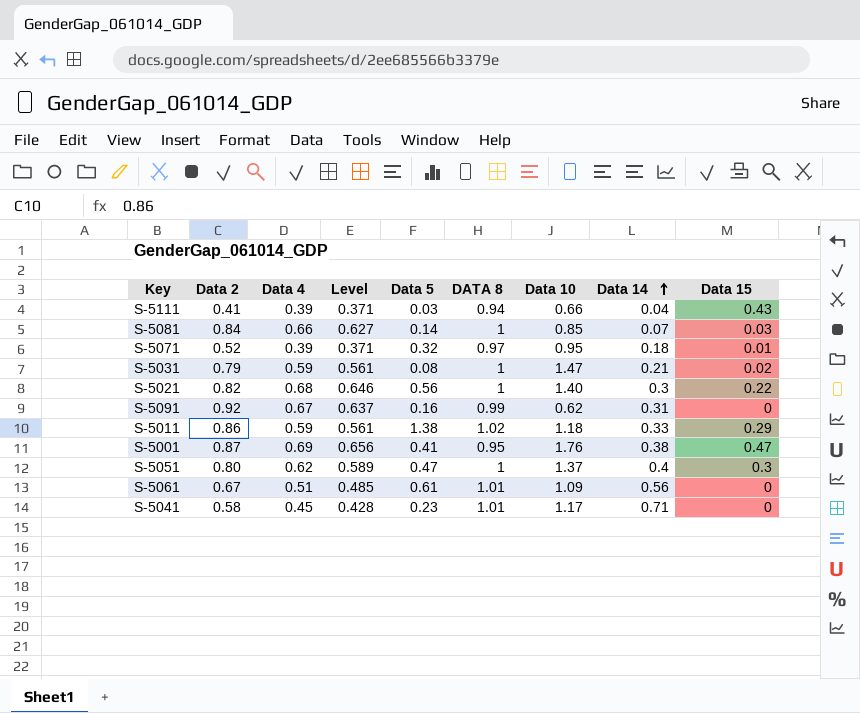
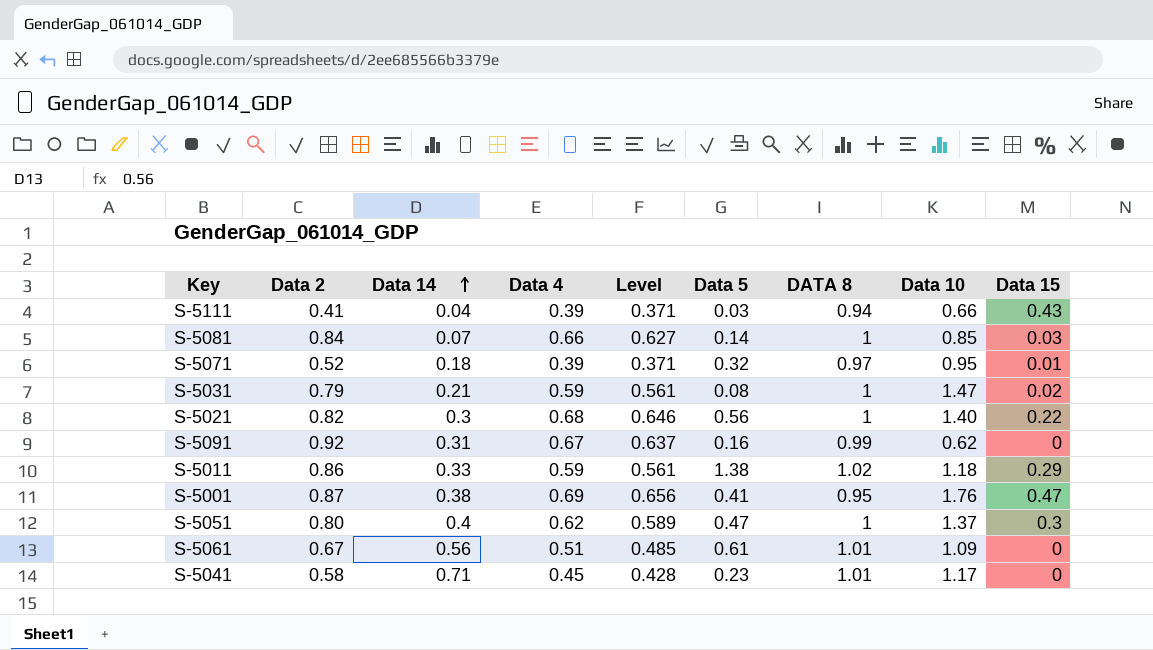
column Data 14 | position: 8 -> 3

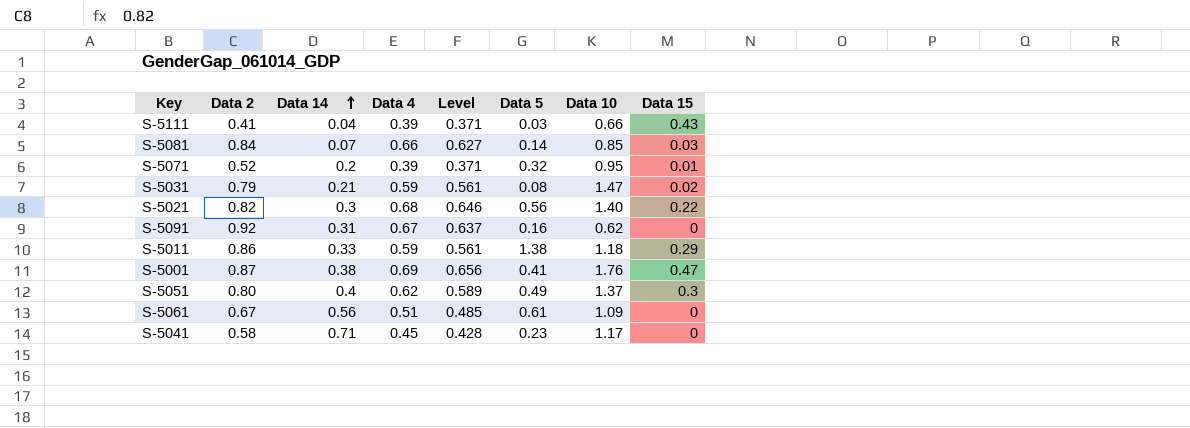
column DATA 8 | position: 7 -> none
S-5071 | Data 14: 0.18 -> 0.2
S-5051 | Data 5: 0.47 -> 0.49

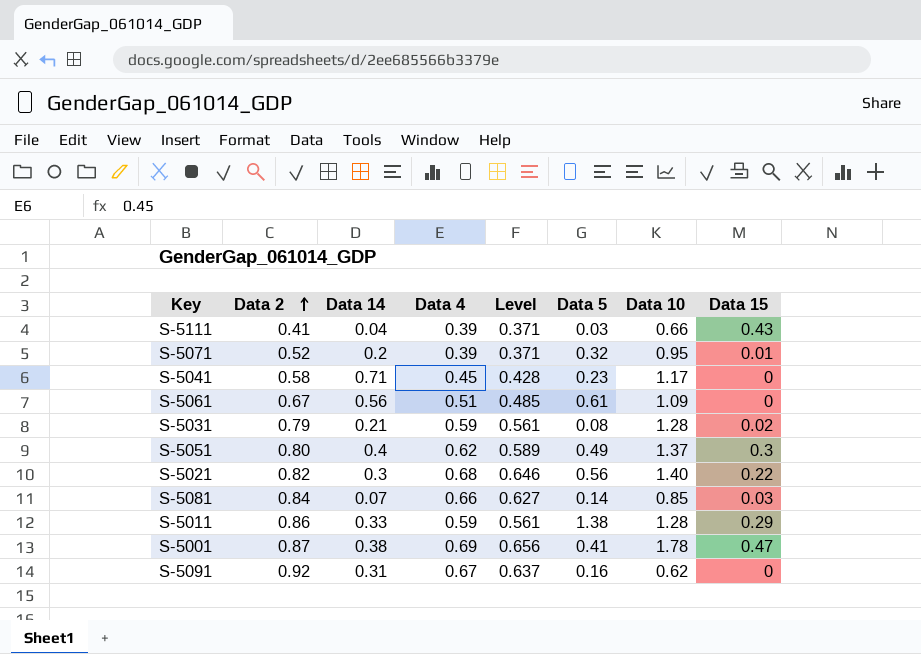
row order: Data 14 ascending -> Data 2 ascending
S-5031 | Data 10: 1.47 -> 1.28
S-5011 | Data 10: 1.18 -> 1.28
S-5001 | Data 10: 1.76 -> 1.78

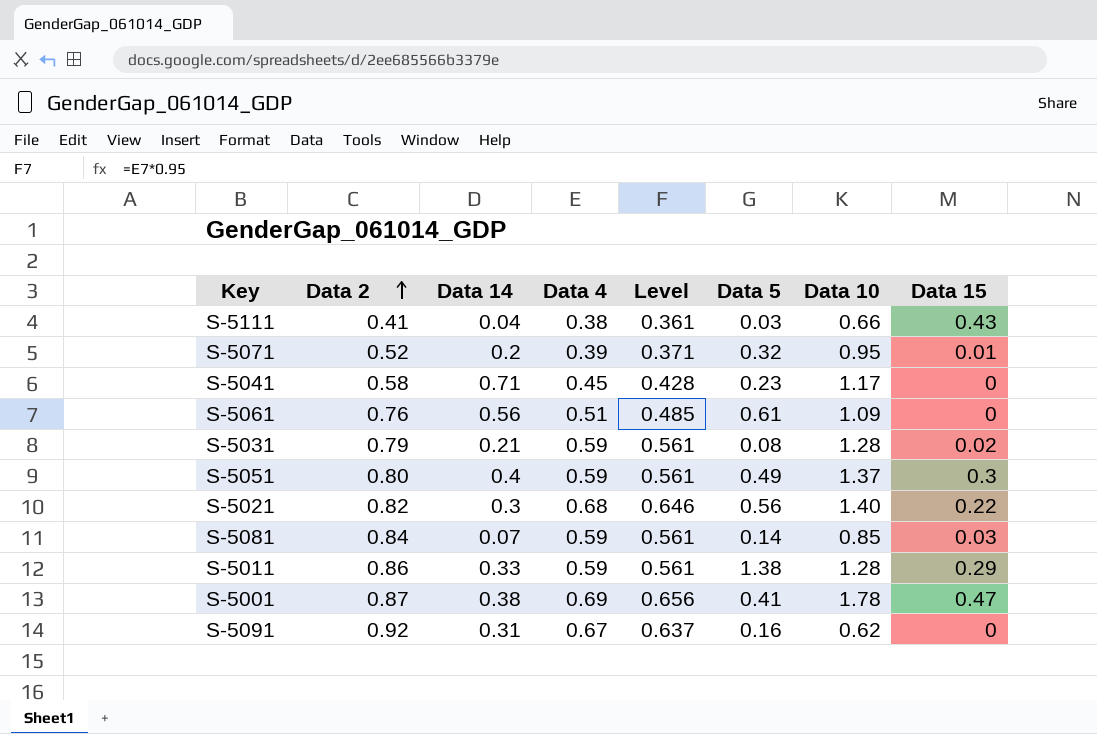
S-5111 | Data 4: 0.39 -> 0.38
S-5111 | Level: 0.371 -> 0.361
S-5061 | Data 2: 0.67 -> 0.76
S-5051 | Data 4: 0.62 -> 0.59
S-5051 | Level: 0.589 -> 0.561
S-5081 | Data 4: 0.66 -> 0.59
S-5081 | Level: 0.627 -> 0.561

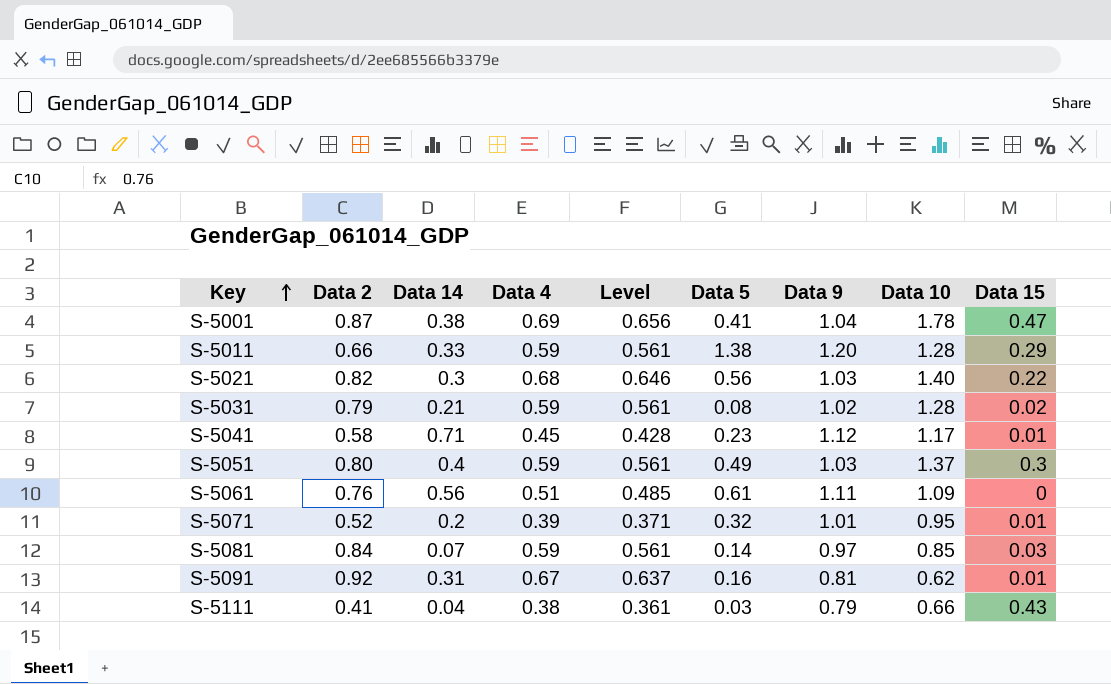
row order: Data 2 ascending -> Key ascending
column Data 9 | position: none -> 7
S-5011 | Data 2: 0.86 -> 0.66
S-5041 | Data 15: 0 -> 0.01
S-5091 | Data 15: 0 -> 0.01

